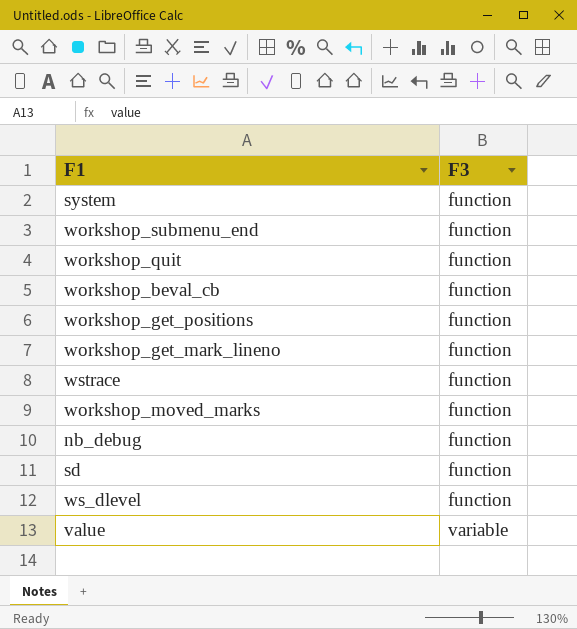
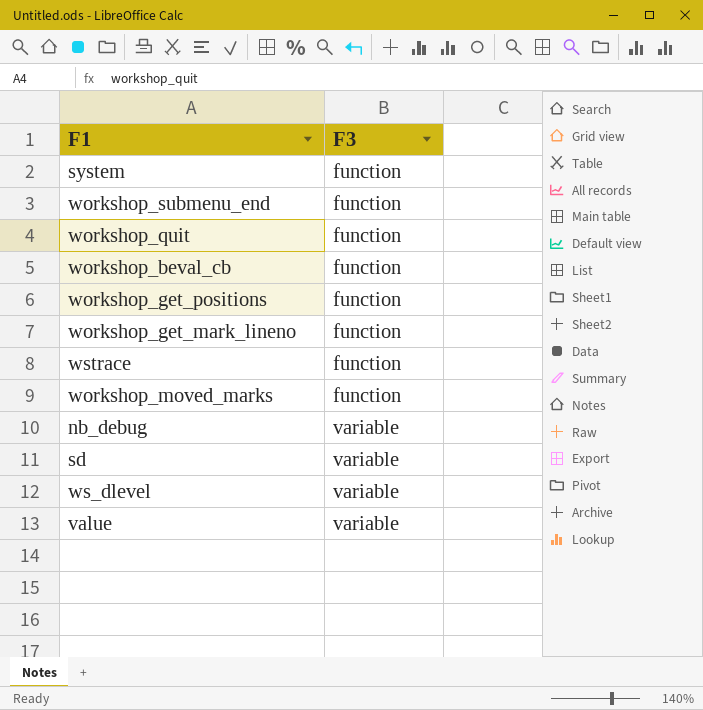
nb_debug | F3: function -> variable
sd | F3: function -> variable
ws_dlevel | F3: function -> variable

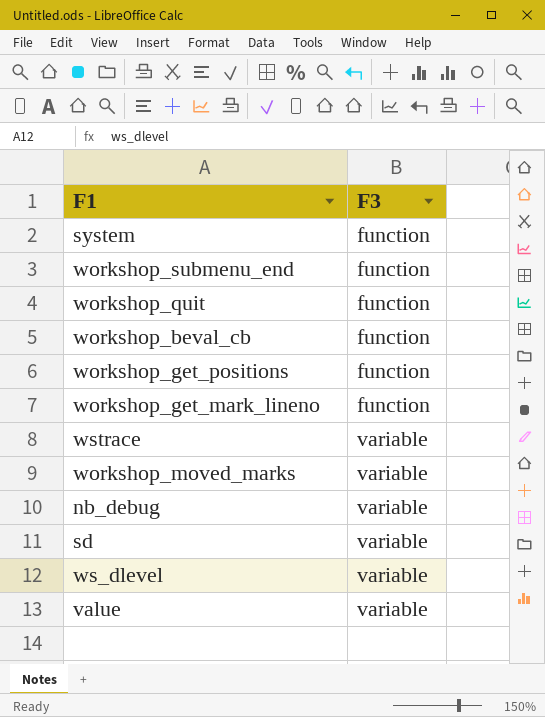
wstrace | F3: function -> variable
workshop_moved_marks | F3: function -> variable

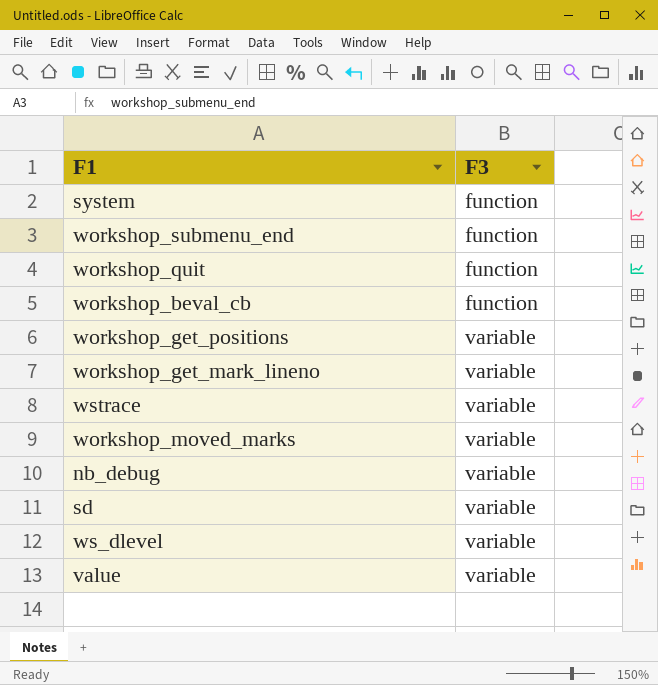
workshop_get_positions | F3: function -> variable
workshop_get_mark_lineno | F3: function -> variable

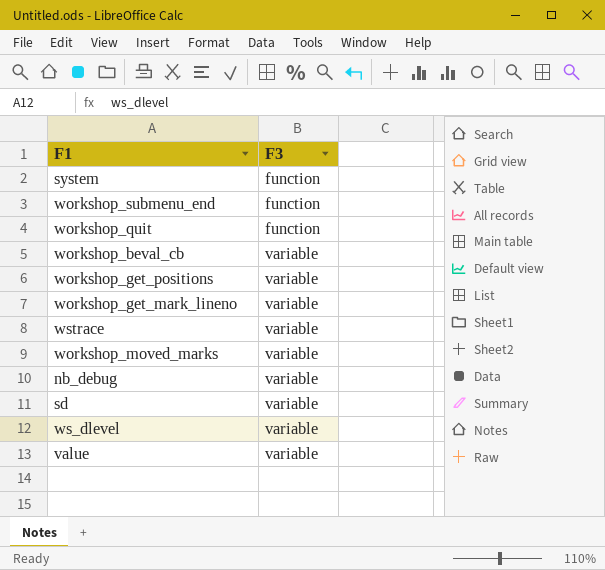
workshop_beval_cb | F3: function -> variable

